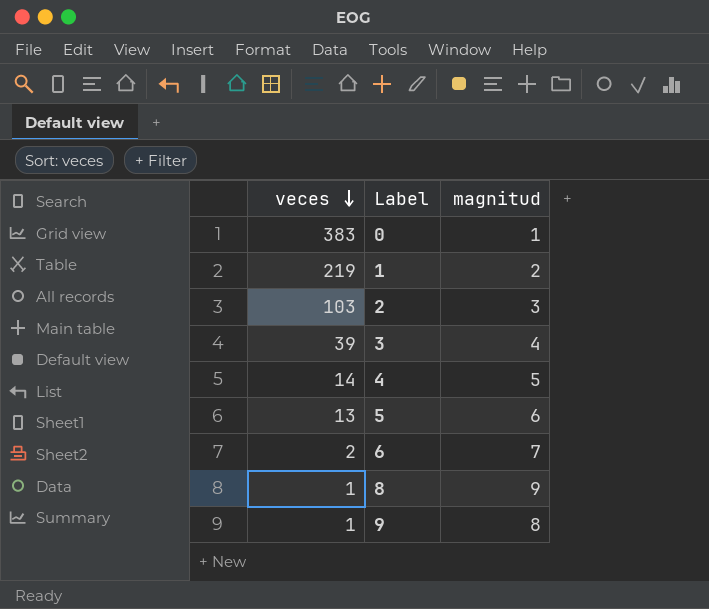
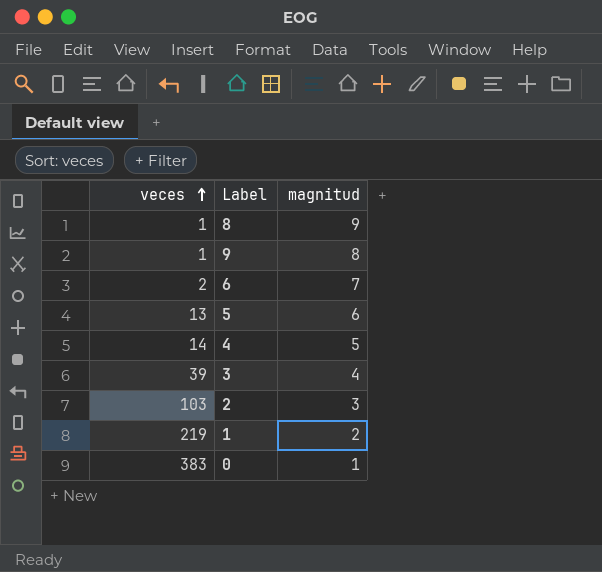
row order: veces descending -> veces ascending

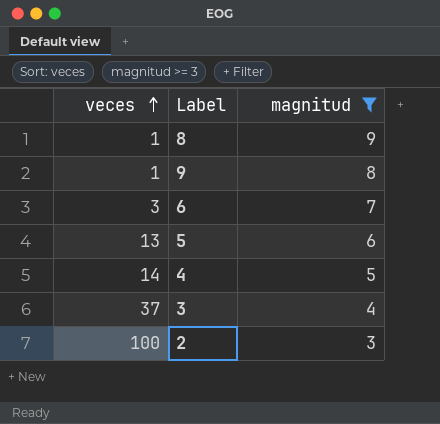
filter: none -> magnitud >= 3
6 | veces: 2 -> 3
3 | veces: 39 -> 37
2 | veces: 103 -> 100

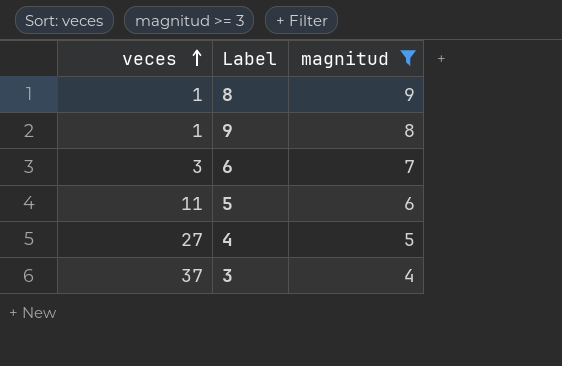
row 2: 100 | 3 -> none
5 | veces: 13 -> 11
4 | veces: 14 -> 27

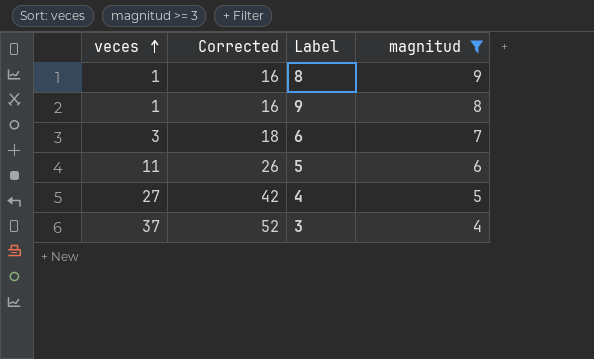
column Corrected | formula: none -> [veces] + 15

